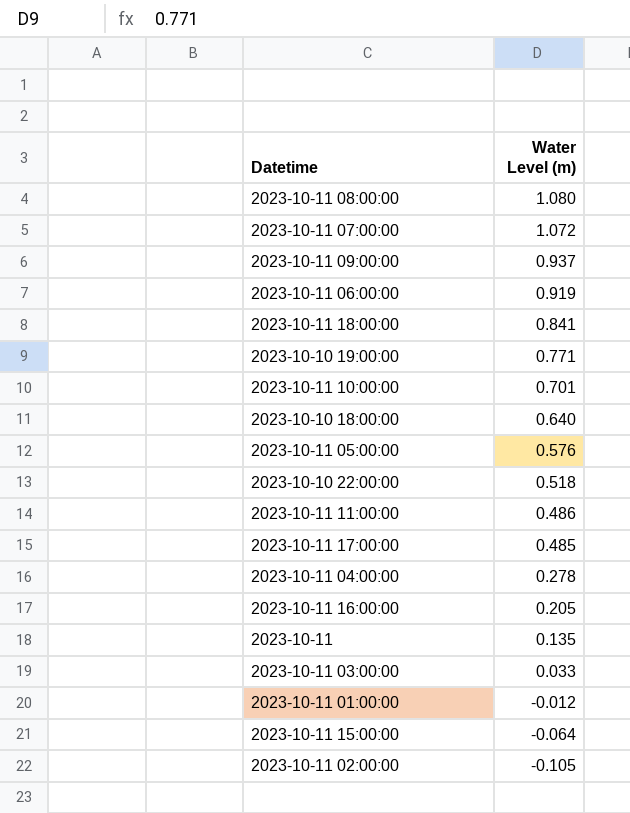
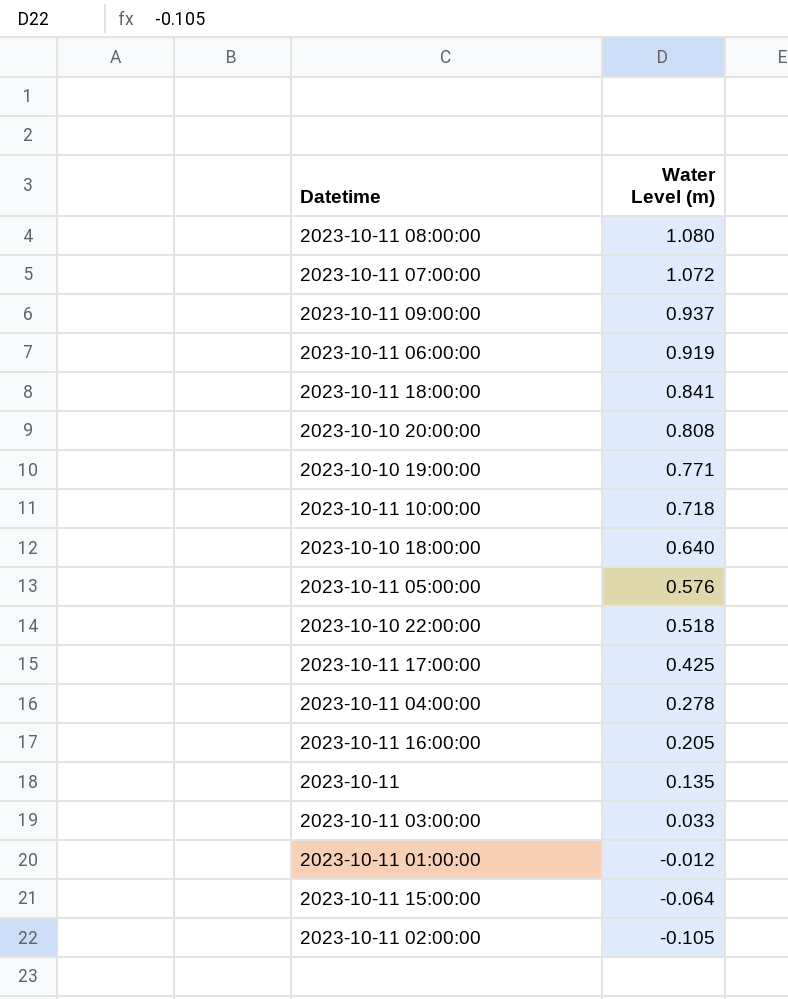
row 2023-10-11 11:00:00: 0.486 -> none
row 2023-10-10 20:00:00: none -> 0.808
2023-10-11 10:00:00 | Water Level (m): 0.701 -> 0.718
2023-10-11 17:00:00 | Water Level (m): 0.485 -> 0.425

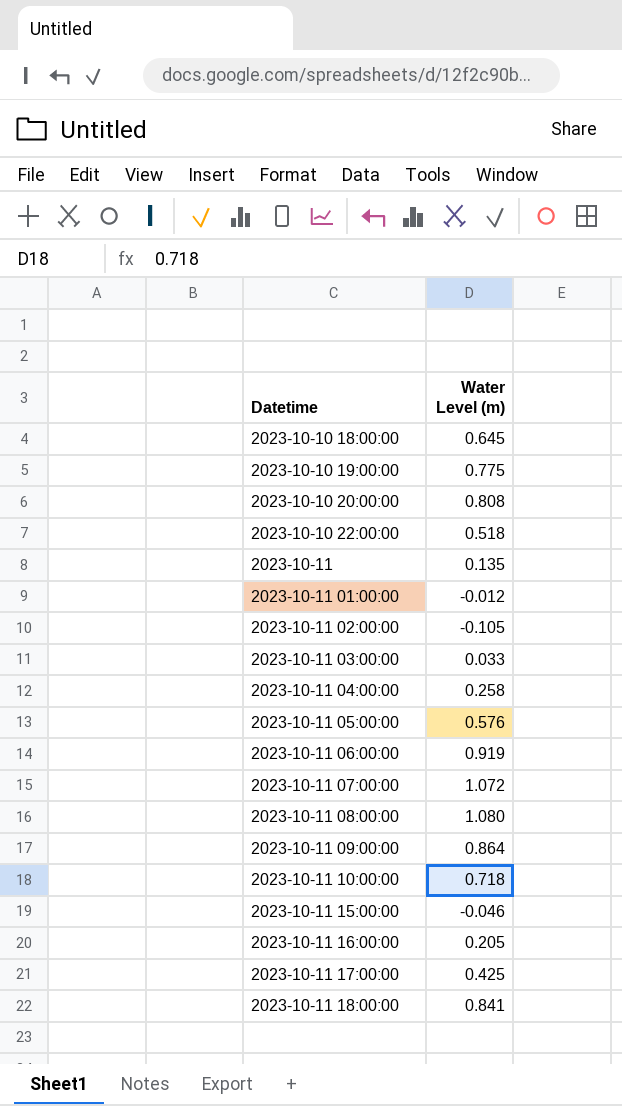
row order: Water Level (m) descending -> Datetime ascending
2023-10-10 18:00:00 | Water Level (m): 0.640 -> 0.645
2023-10-10 19:00:00 | Water Level (m): 0.771 -> 0.775
2023-10-11 04:00:00 | Water Level (m): 0.278 -> 0.258
2023-10-11 09:00:00 | Water Level (m): 0.937 -> 0.864
2023-10-11 15:00:00 | Water Level (m): -0.064 -> -0.046

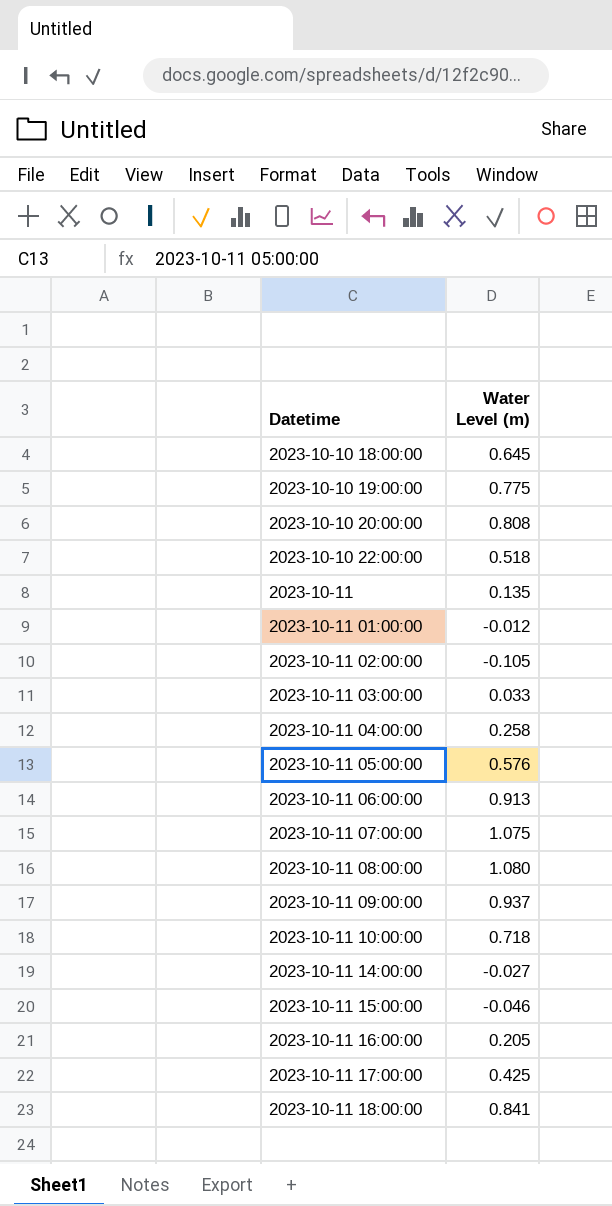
2023-10-11 06:00:00 | Water Level (m): 0.919 -> 0.913
2023-10-11 07:00:00 | Water Level (m): 1.072 -> 1.075
2023-10-11 09:00:00 | Water Level (m): 0.864 -> 0.937
row 2023-10-11 14:00:00: none -> -0.027

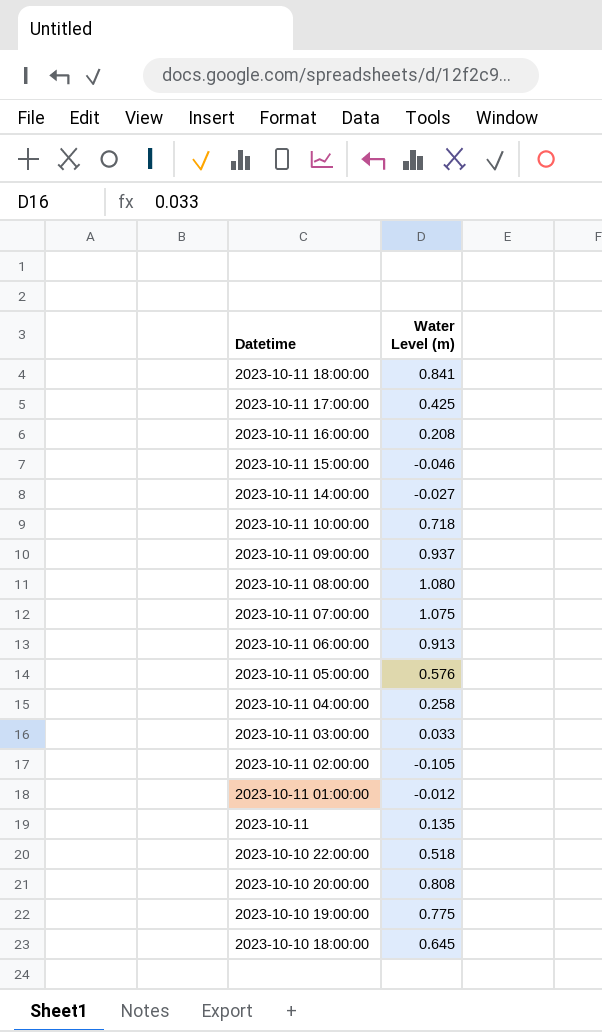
row order: Datetime ascending -> Datetime descending
2023-10-11 16:00:00 | Water Level (m): 0.205 -> 0.208

